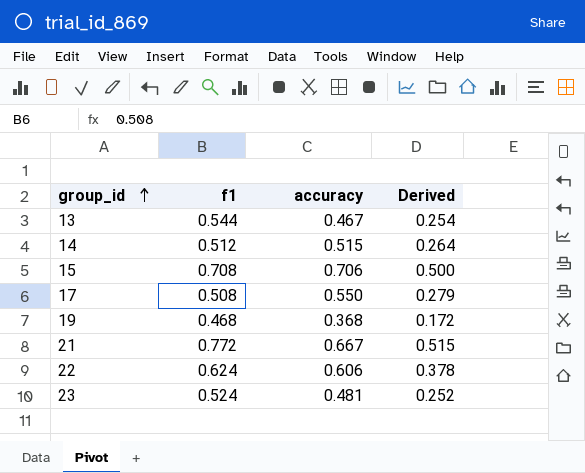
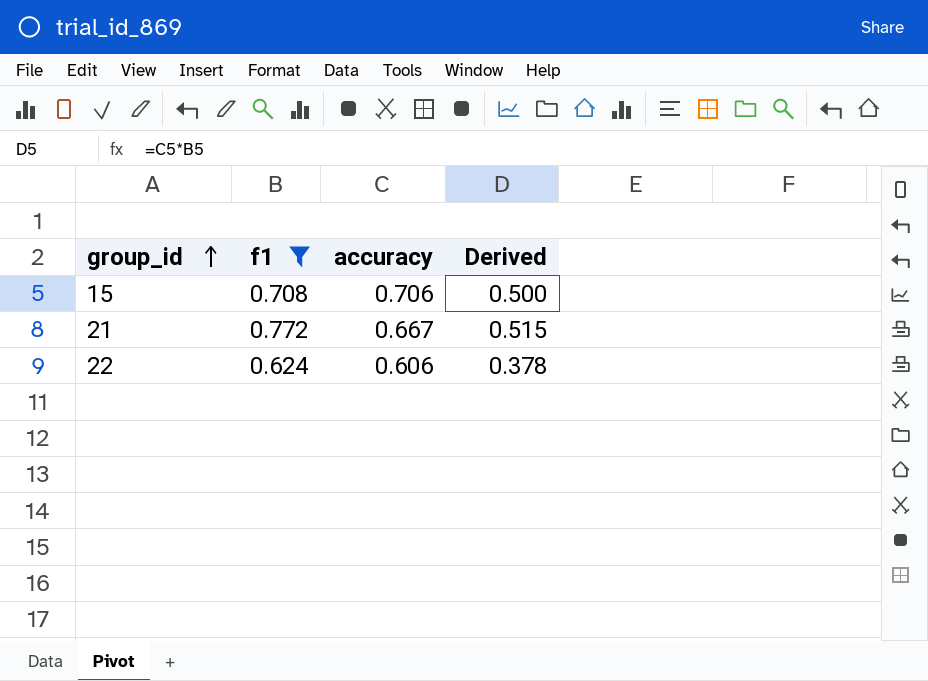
filter: none -> f1 >= 0.624

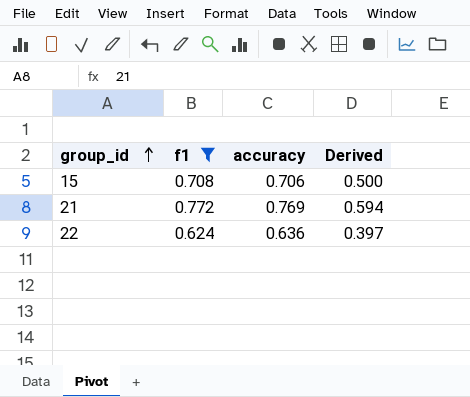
21 | accuracy: 0.667 -> 0.769
21 | Derived: 0.515 -> 0.594
22 | accuracy: 0.606 -> 0.636
22 | Derived: 0.378 -> 0.397

